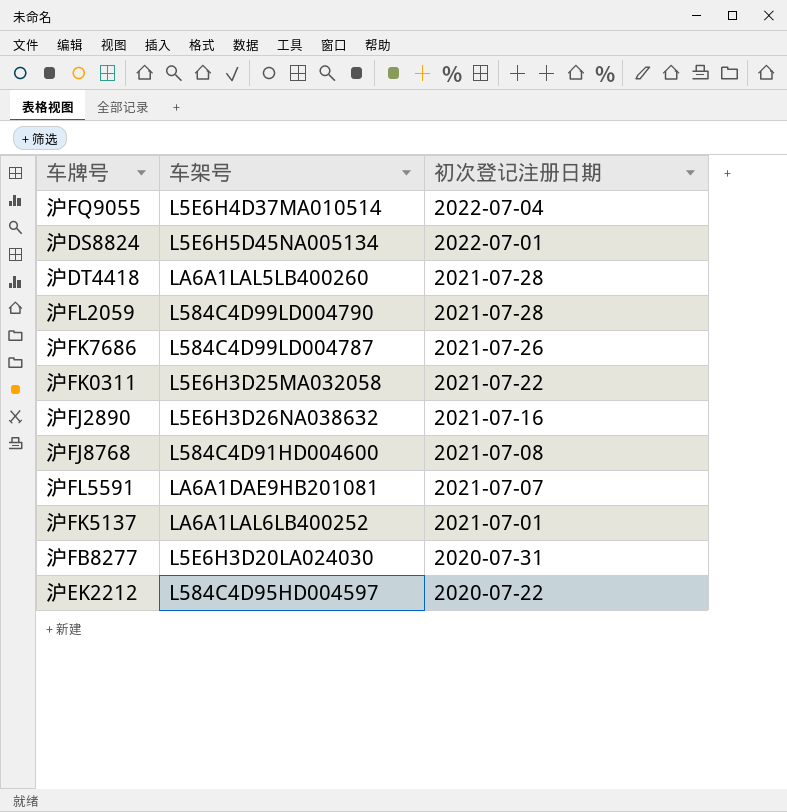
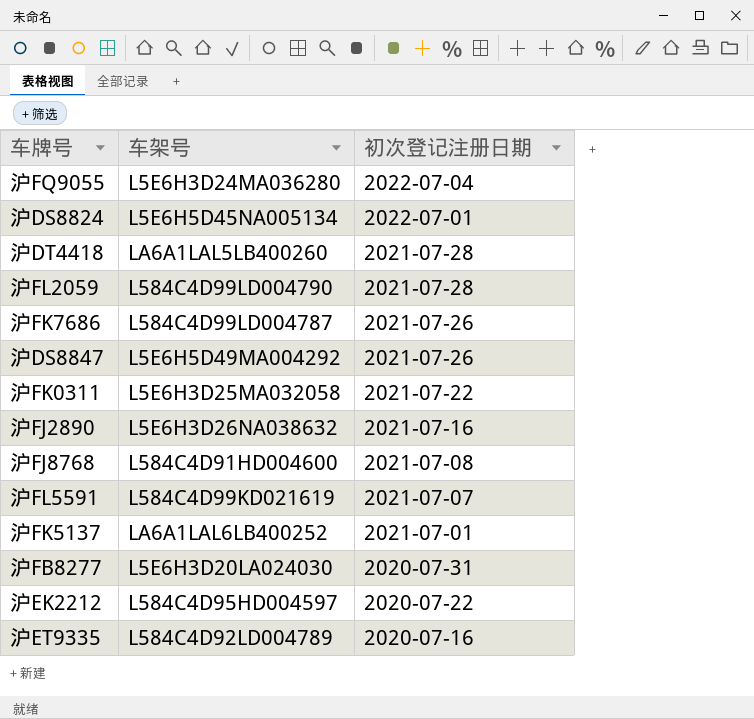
沪FQ9055 | 车架号: L5E6H4D37MA010514 -> L5E6H3D24MA036280
row 沪DS8847: none -> L5E6H5D49MA004292 | 2021-07-26
沪FL5591 | 车架号: LA6A1DAE9HB201081 -> L584C4D99KD021619
row 沪ET9335: none -> L584C4D92LD004789 | 2020-07-16

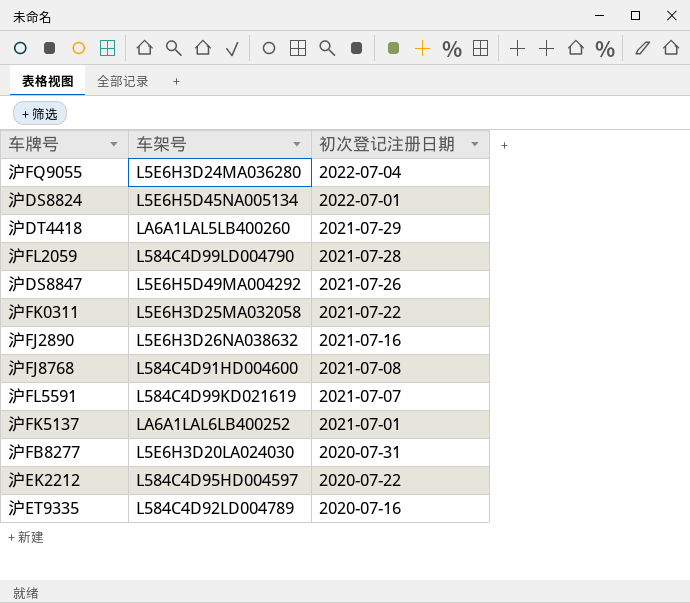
row 沪FK7686: L584C4D99LD004787 | 2021-07-26 -> none
沪DT4418 | 初次登记注册日期: 2021-07-28 -> 2021-07-29

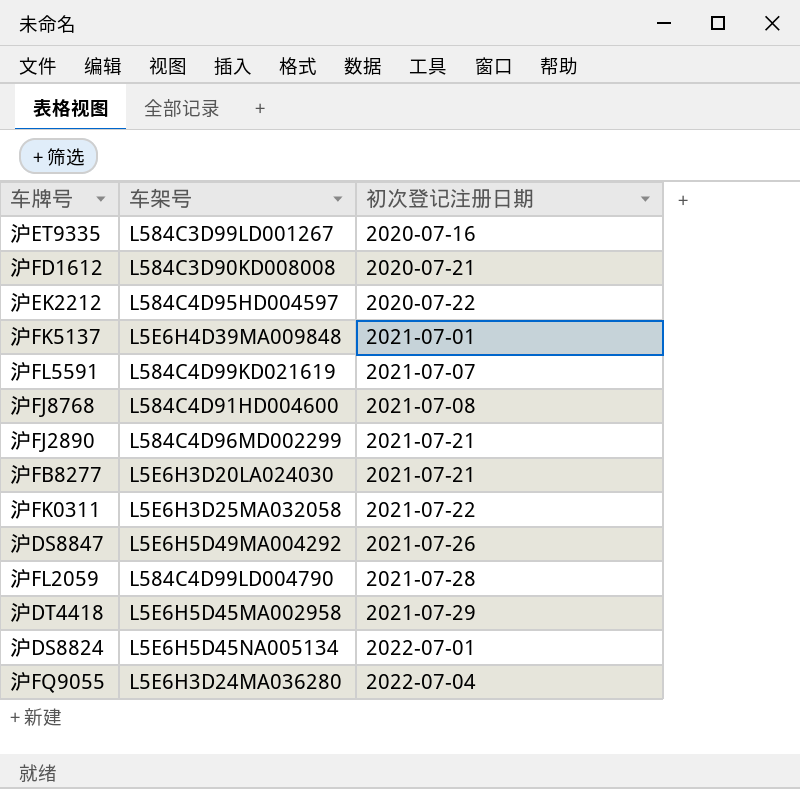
row order: 初次登记注册日期 descending -> 初次登记注册日期 ascending
沪ET9335 | 车架号: L584C4D92LD004789 -> L584C3D99LD001267
row 沪FD1612: none -> L584C3D90KD008008 | 2020-07-21
沪FK5137 | 车架号: LA6A1LAL6LB400252 -> L5E6H4D39MA009848
沪FJ2890 | 车架号: L5E6H3D26NA038632 -> L584C4D96MD002299
沪FJ2890 | 初次登记注册日期: 2021-07-16 -> 2021-07-21
沪FB8277 | 初次登记注册日期: 2020-07-31 -> 2021-07-21
沪DT4418 | 车架号: LA6A1LAL5LB400260 -> L5E6H5D45MA002958

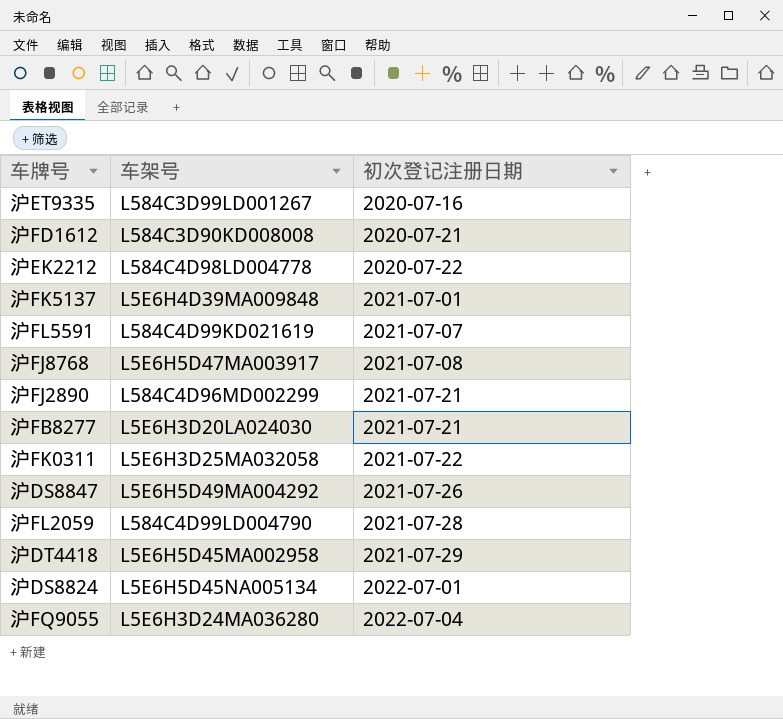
沪EK2212 | 车架号: L584C4D95HD004597 -> L584C4D98LD004778
沪FJ8768 | 车架号: L584C4D91HD004600 -> L5E6H5D47MA003917

